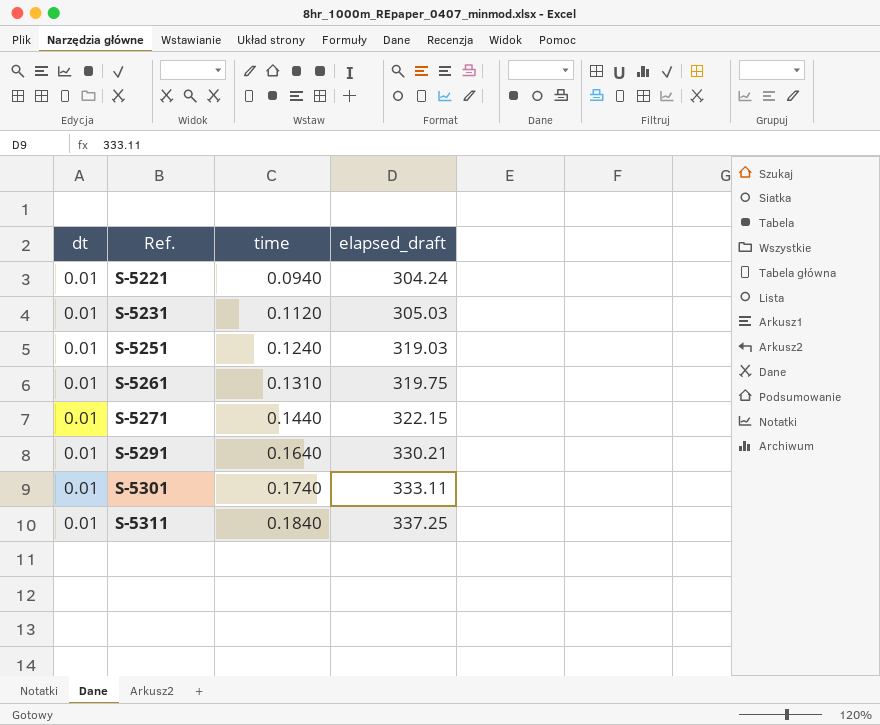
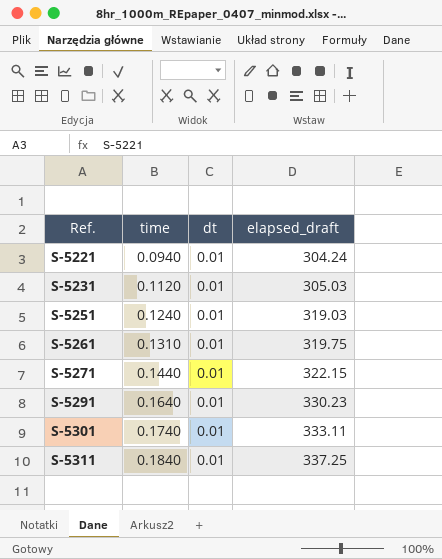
column dt | position: 1 -> 3
S-5291 | elapsed_draft: 330.21 -> 330.23

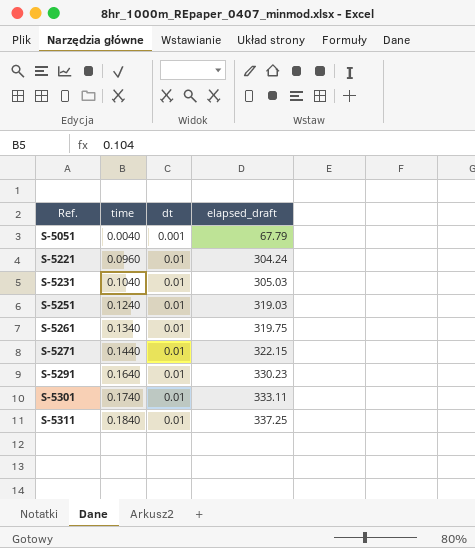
row S-5051: none -> 0.0040 | 0.001 | 67.79
S-5221 | time: 0.0940 -> 0.0960
S-5231 | time: 0.1120 -> 0.1040
S-5261 | time: 0.1310 -> 0.1340

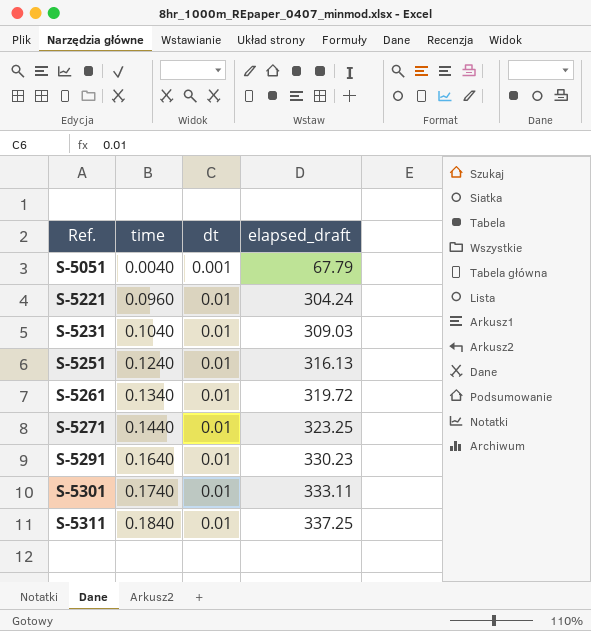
S-5231 | elapsed_draft: 305.03 -> 309.03
S-5251 | elapsed_draft: 319.03 -> 316.13
S-5261 | elapsed_draft: 319.75 -> 319.72
S-5271 | elapsed_draft: 322.15 -> 323.25

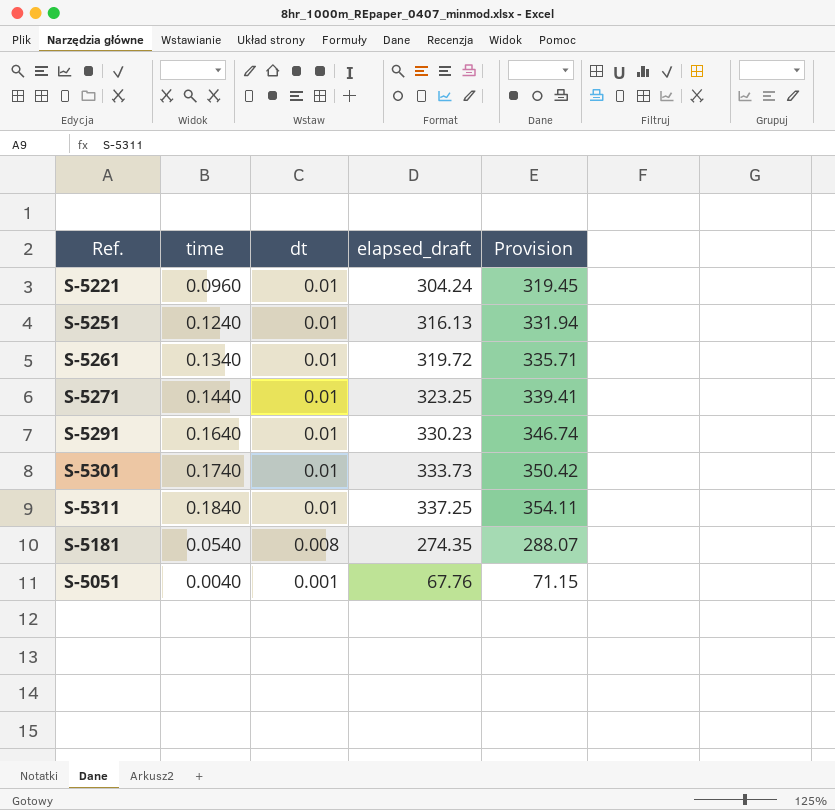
row order: Ref. ascending -> dt descending
column Provision | formula: none -> [elapsed_draft] * 1.05
row S-5231: 0.1040 | 0.01 | 309.03 -> none
S-5301 | elapsed_draft: 333.11 -> 333.73
row S-5181: none -> 0.0540 | 0.008 | 274.35 | 288.07
S-5051 | elapsed_draft: 67.79 -> 67.76

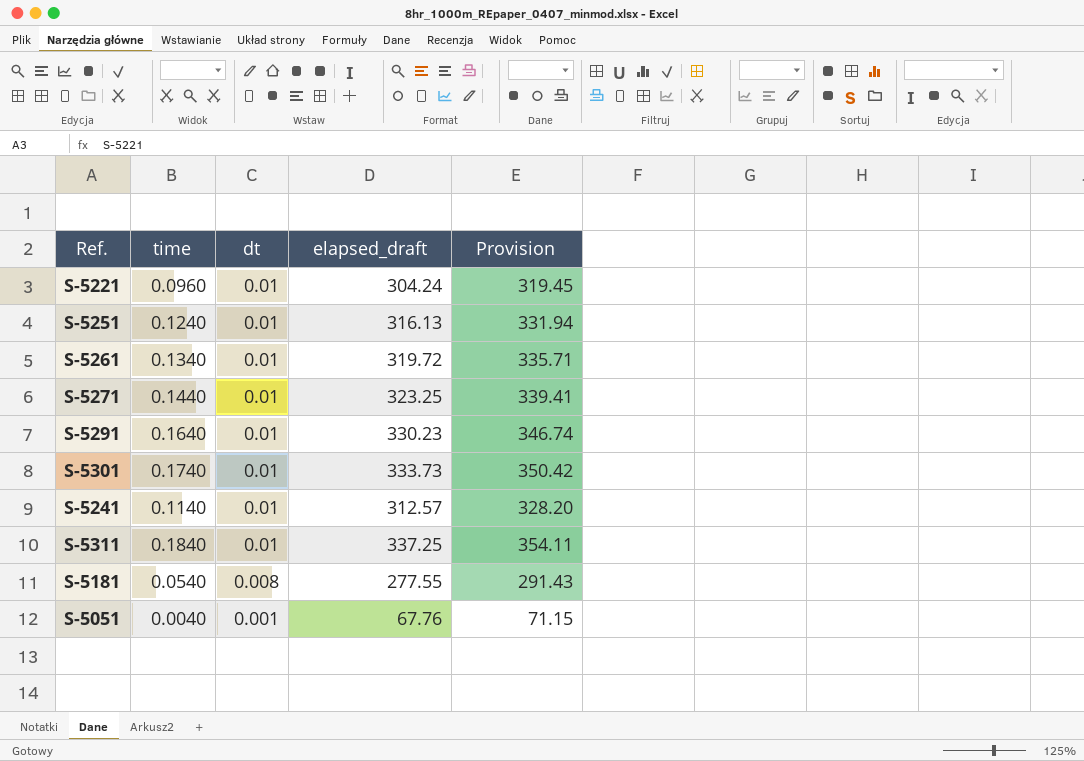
row S-5241: none -> 0.1140 | 0.01 | 312.57 | 328.20
S-5181 | elapsed_draft: 274.35 -> 277.55
S-5181 | Provision: 288.07 -> 291.43

